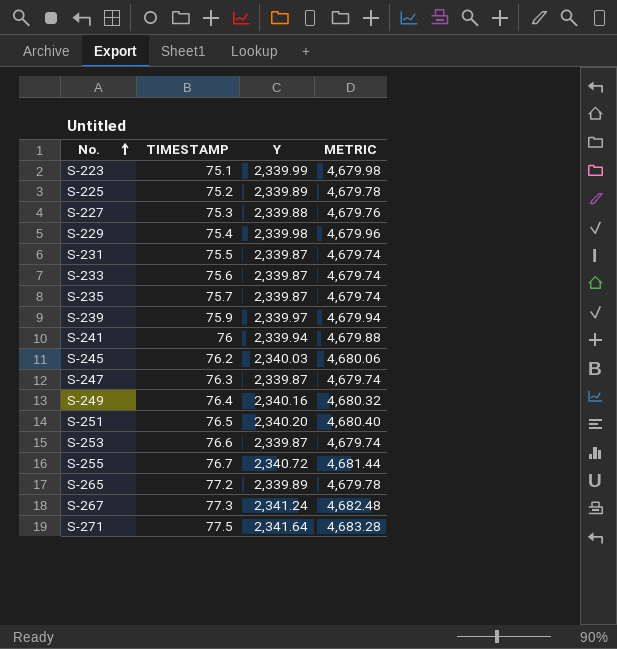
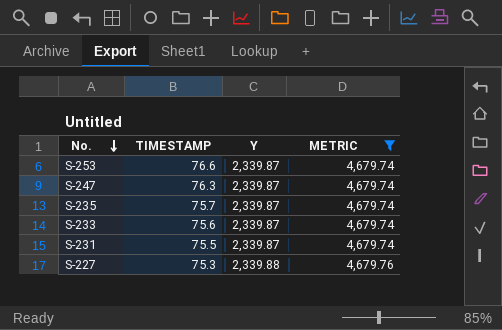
filter: none -> METRIC <= 4,679.76
row order: No. ascending -> No. descending

